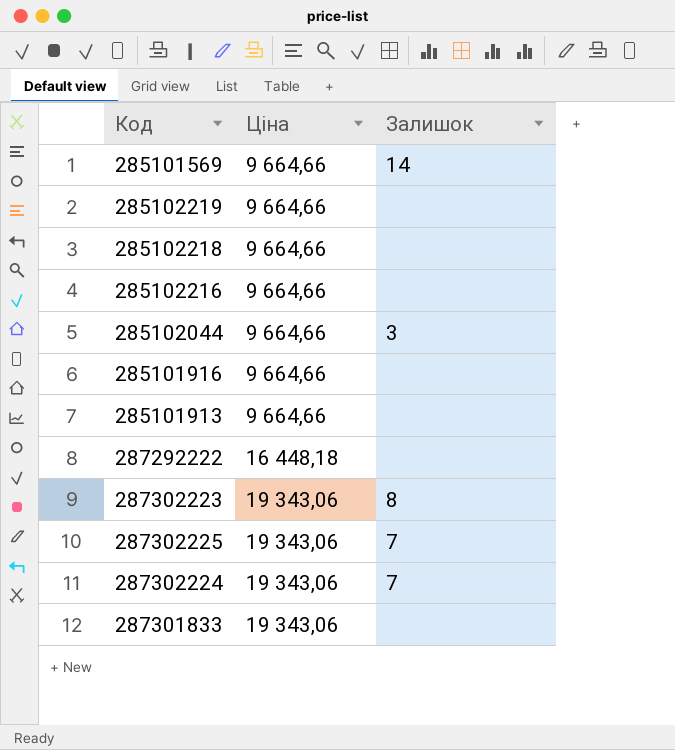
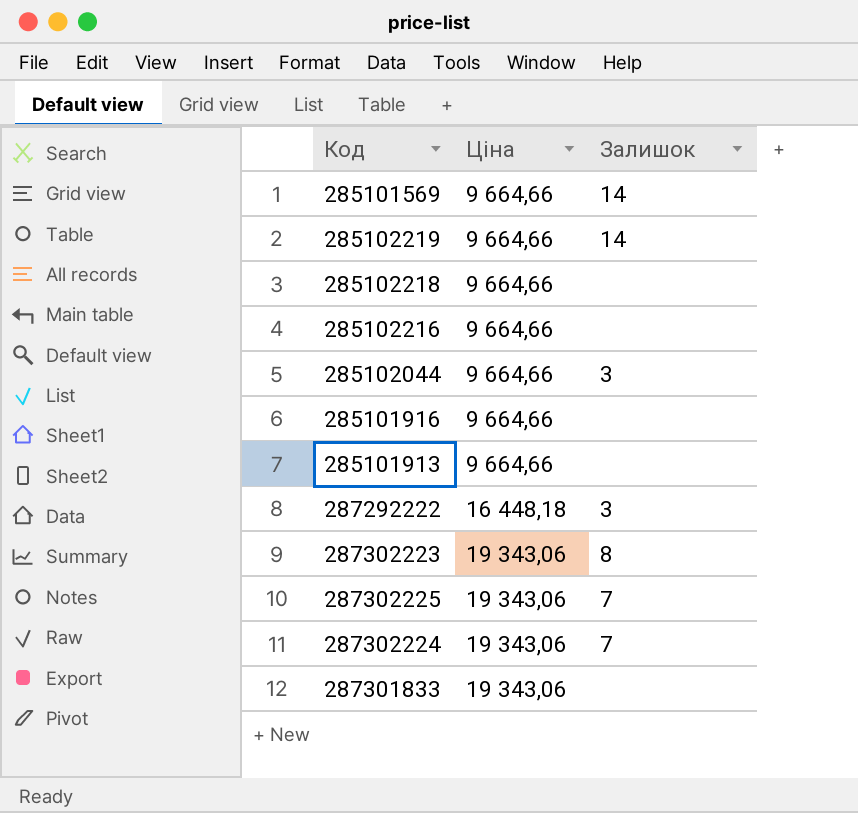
285102219 | Залишок: none -> 14
287292222 | Залишок: none -> 3

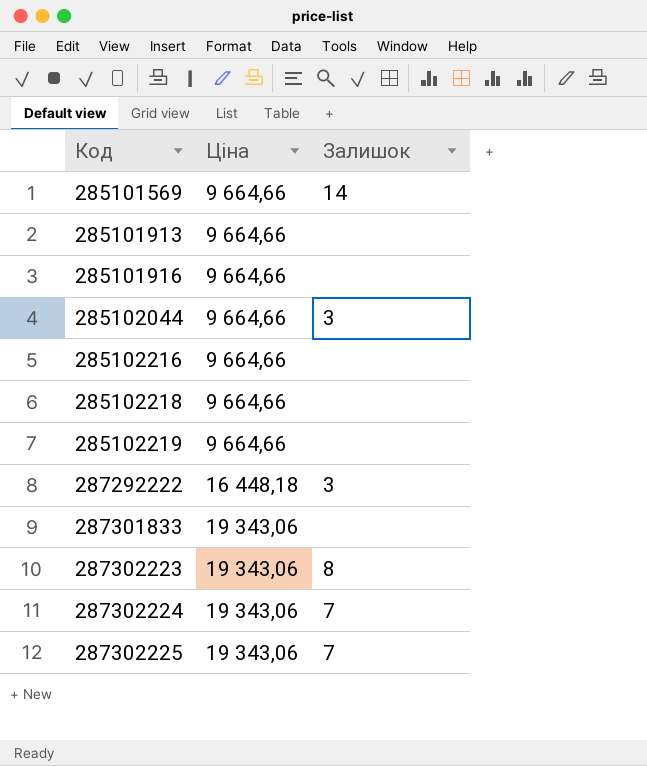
row order: Ціна ascending -> Код ascending
285102219 | Залишок: 14 -> none

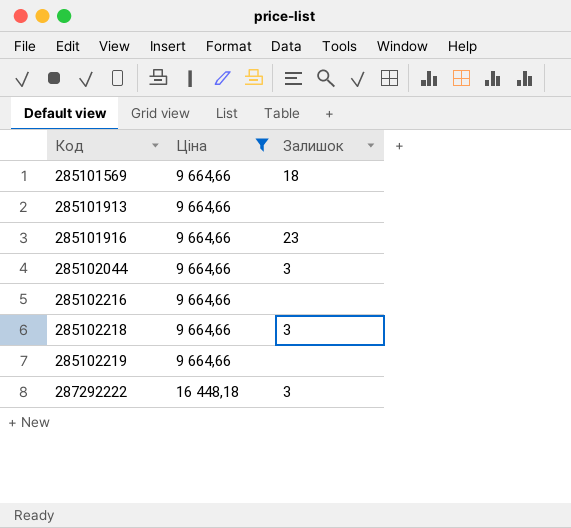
filter: none -> Ціна != 19 343,06
285101569 | Залишок: 14 -> 18
285101916 | Залишок: none -> 23
285102218 | Залишок: none -> 3

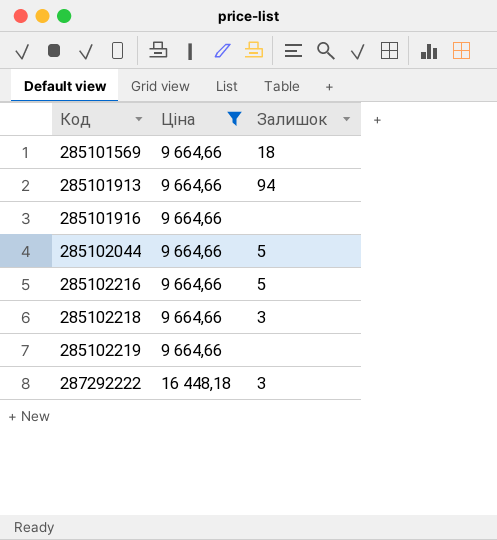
285101913 | Залишок: none -> 94
285101916 | Залишок: 23 -> none
285102044 | Залишок: 3 -> 5
285102216 | Залишок: none -> 5

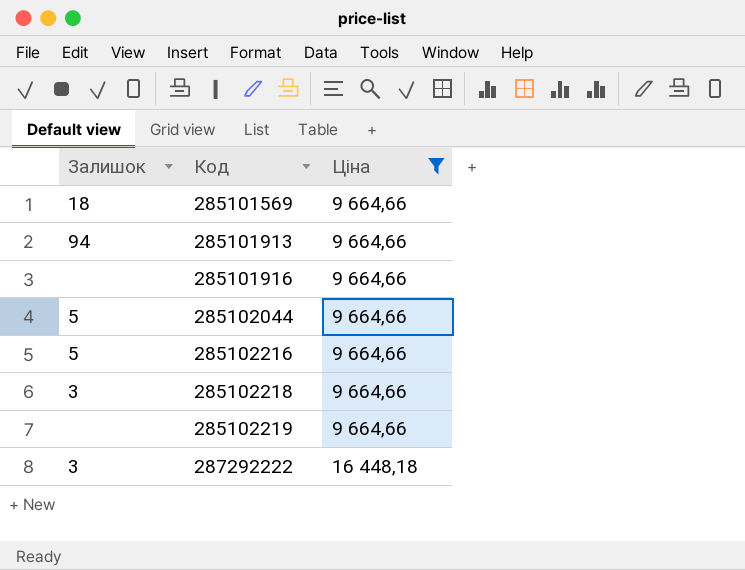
column Залишок | position: 3 -> 1

